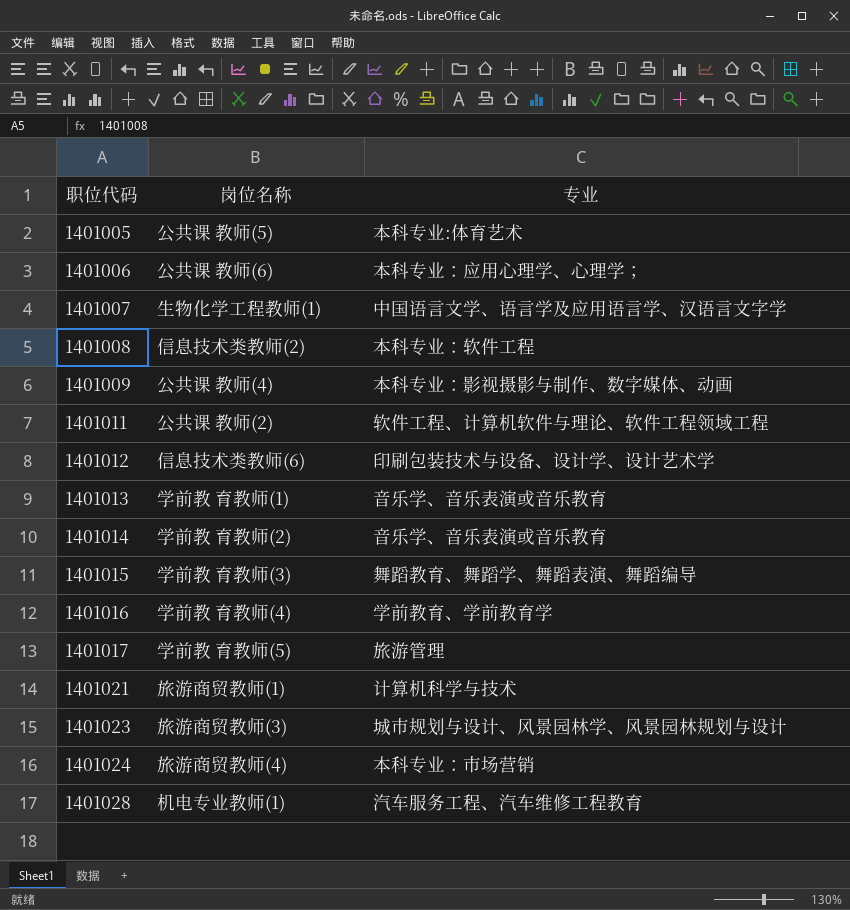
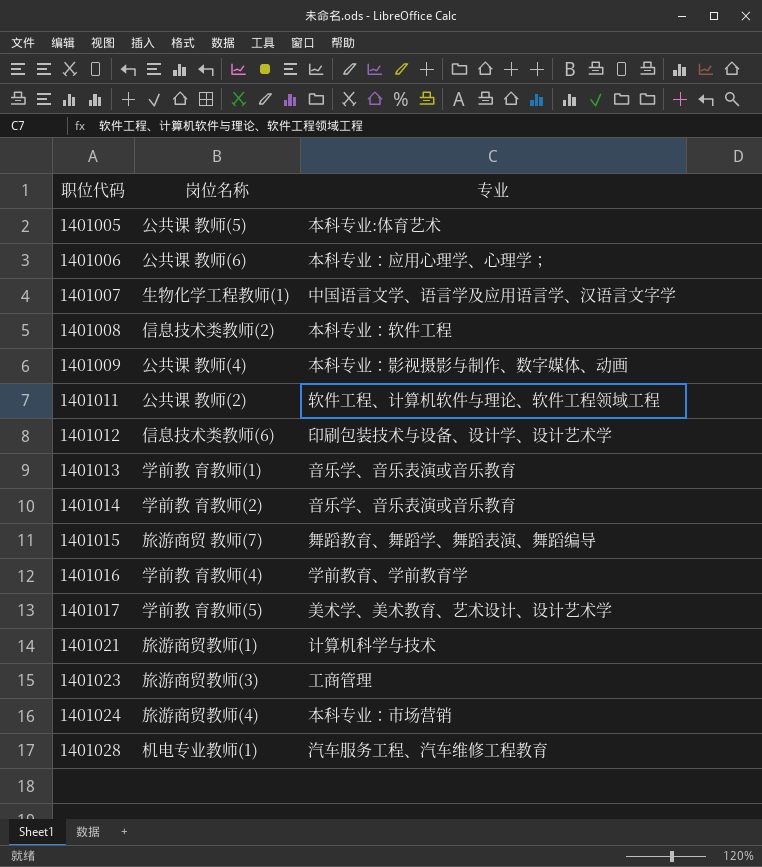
1401015 | 岗位名称: 学前教 育教师(3) -> 旅游商贸 教师(7)
1401017 | 专业: 旅游管理 -> 美术学、美术教育、艺术设计、设计艺术学
1401023 | 专业: 城市规划与设计、风景园林学、风景园林规划与设计 -> 工商管理

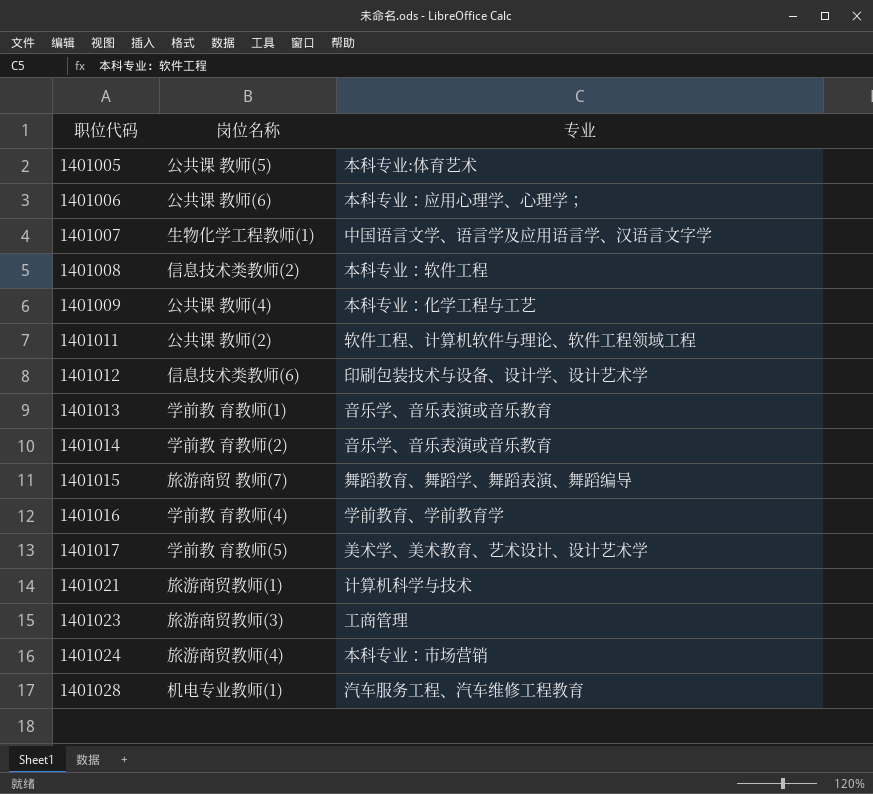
1401009 | 专业: 本科专业：影视摄影与制作、数字媒体、动画 -> 本科专业：化学工程与工艺

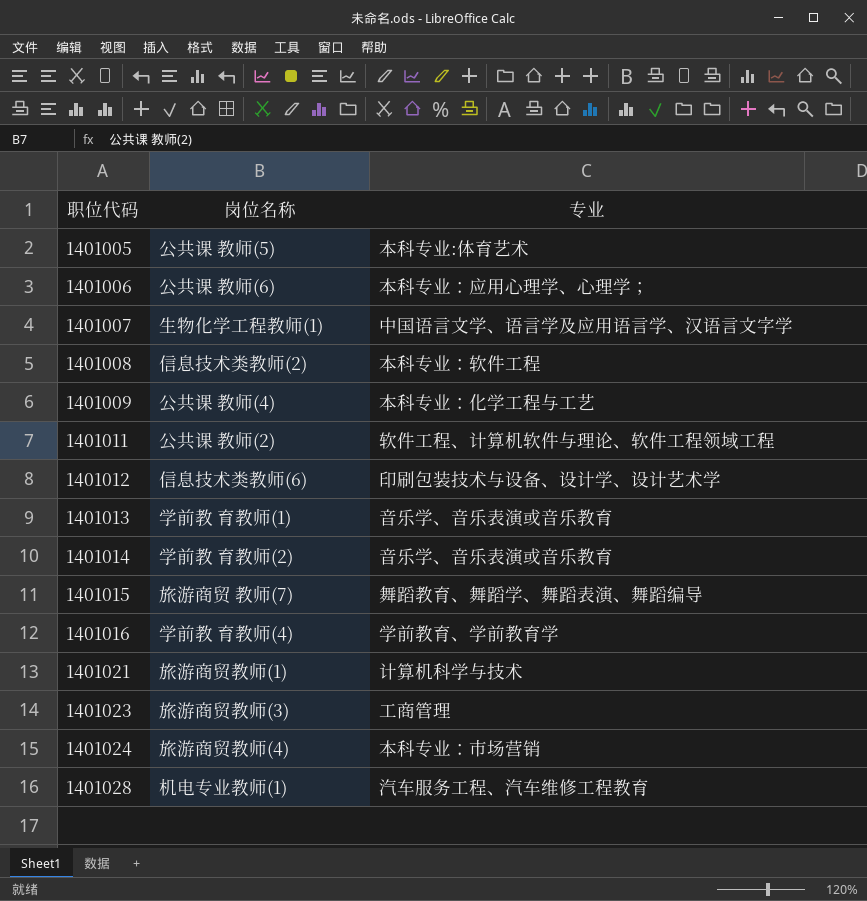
row 1401017: 学前教 育教师(5) | 美术学、美术教育、艺术设计、设计艺术学 -> none

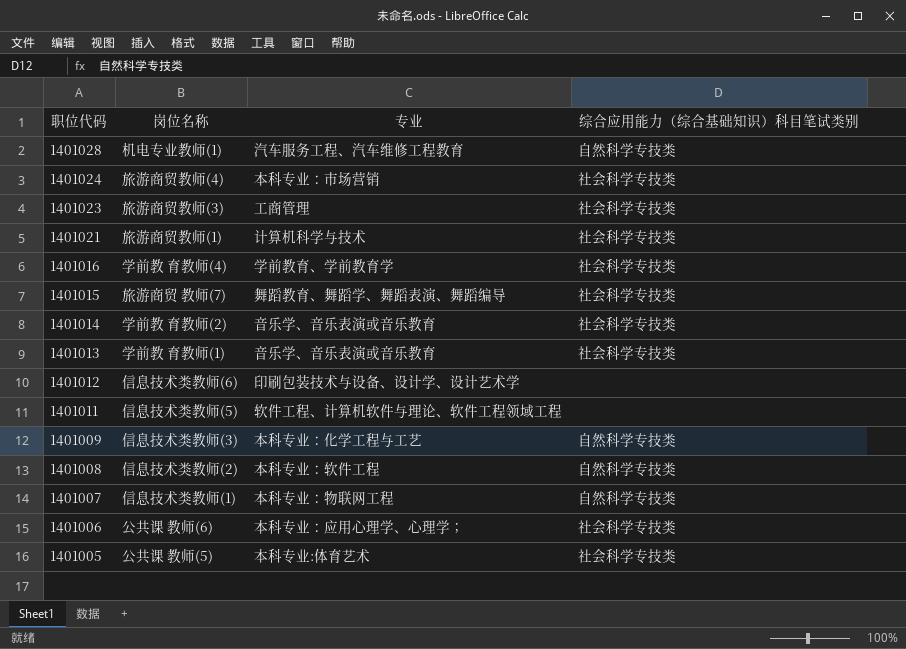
row order: 职位代码 ascending -> 职位代码 descending
column 综合应用能力（综合基础知识）科目笔试类别 | position: none -> 4
1401011 | 岗位名称: 公共课 教师(2) -> 信息技术类教师(5)
1401009 | 岗位名称: 公共课 教师(4) -> 信息技术类教师(3)
1401007 | 岗位名称: 生物化学工程教师(1) -> 信息技术类教师(1)
1401007 | 专业: 中国语言文学、语言学及应用语言学、汉语言文字学 -> 本科专业：物联网工程

